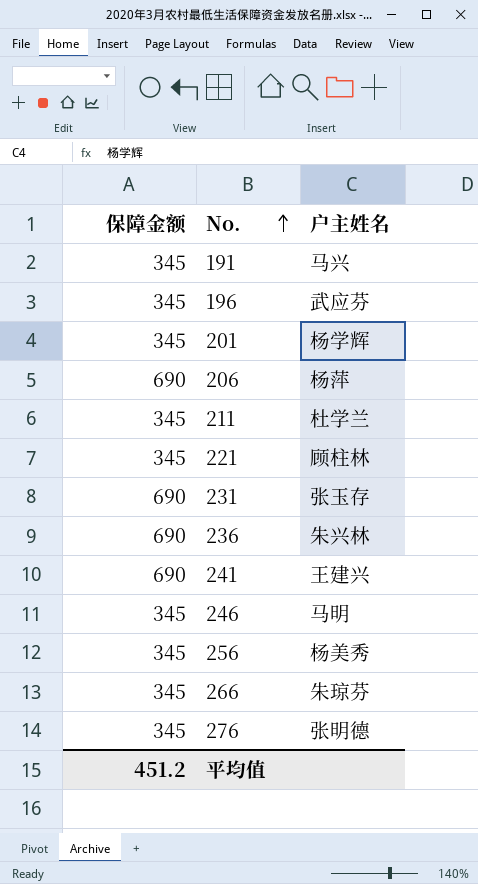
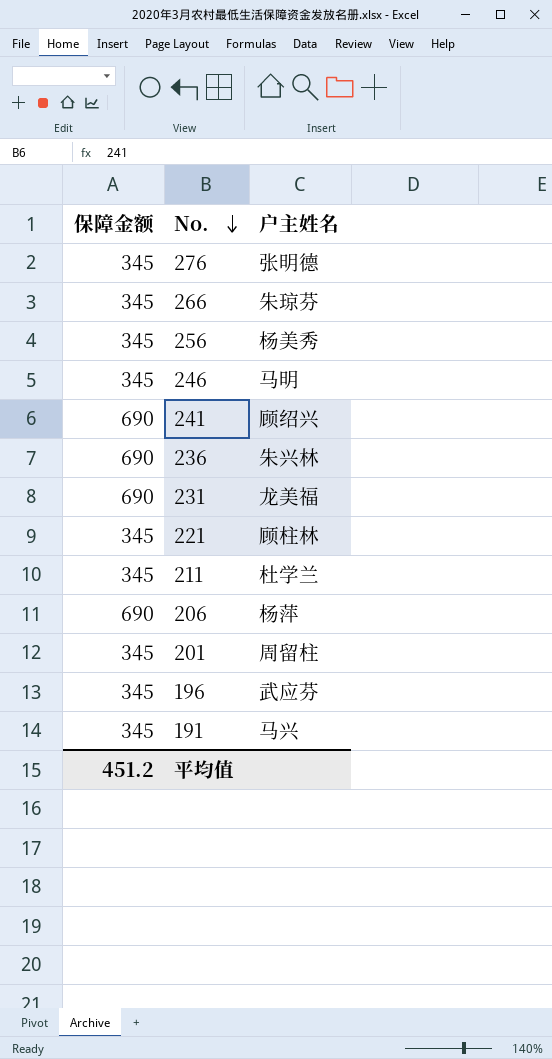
row order: No. ascending -> No. descending
241 | 户主姓名: 王建兴 -> 顾绍兴
231 | 户主姓名: 张玉存 -> 龙美福
201 | 户主姓名: 杨学辉 -> 周留柱

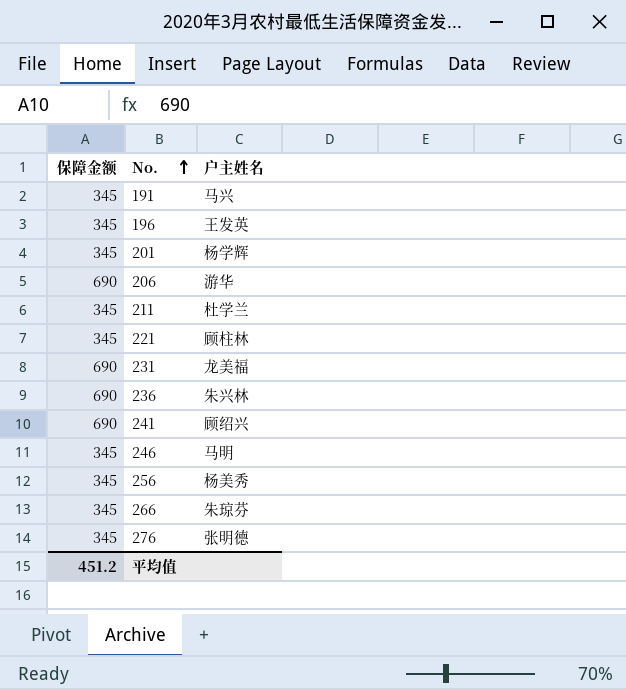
row order: No. descending -> No. ascending
196 | 户主姓名: 武应芬 -> 王发英
201 | 户主姓名: 周留柱 -> 杨学辉
206 | 户主姓名: 杨萍 -> 游华

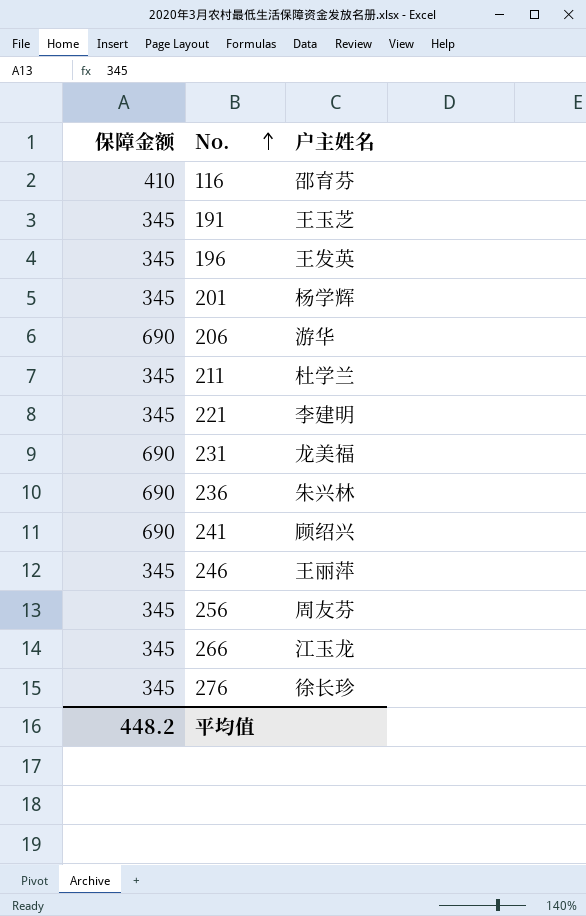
row 116: none -> 410 | 邵育芬
191 | 户主姓名: 马兴 -> 王玉芝
221 | 户主姓名: 顾柱林 -> 李建明
246 | 户主姓名: 马明 -> 王丽萍
256 | 户主姓名: 杨美秀 -> 周友芬
266 | 户主姓名: 朱琼芬 -> 江玉龙
276 | 户主姓名: 张明德 -> 徐长珍
平均值 | 保障金额: 451.2 -> 448.2

